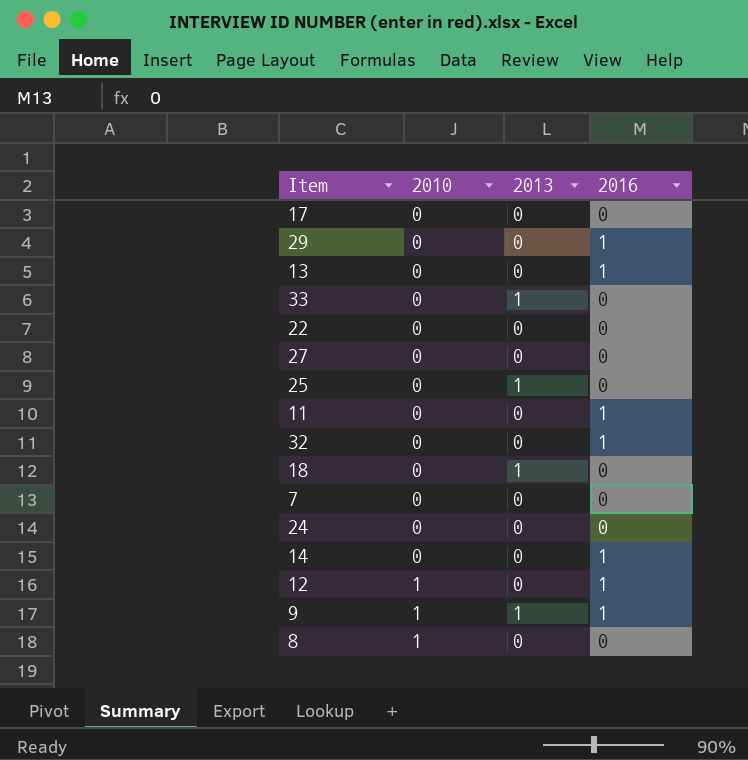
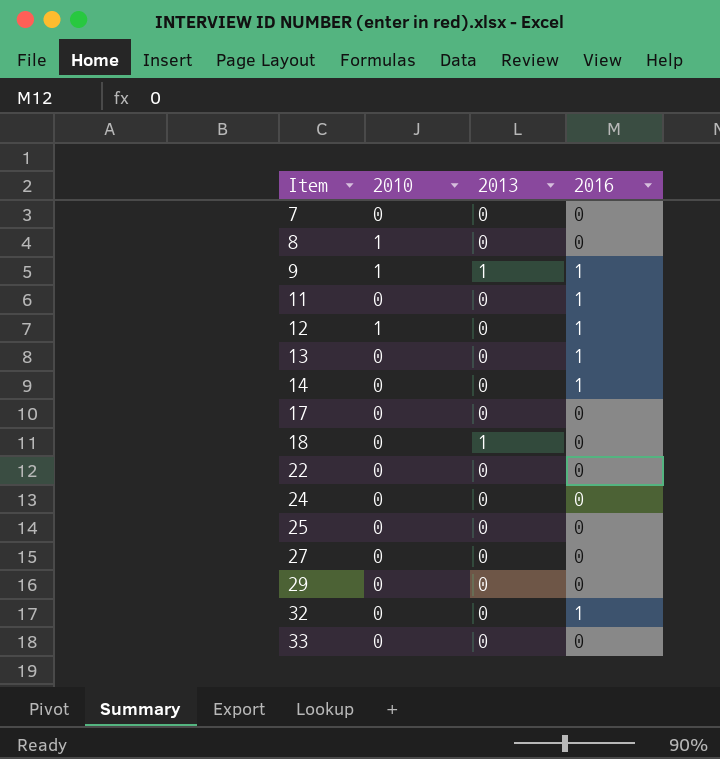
row order: 2010 ascending -> Item ascending
25 | 2013: 1 -> 0
29 | 2016: 1 -> 0
33 | 2013: 1 -> 0

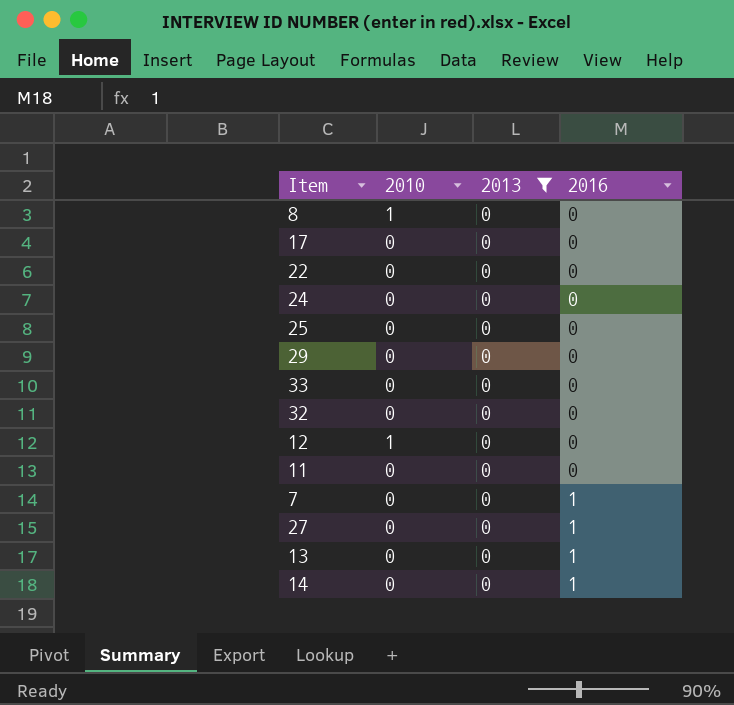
filter: none -> 2013 = 0
row order: Item ascending -> 2016 ascending
32 | 2016: 1 -> 0
12 | 2016: 1 -> 0
11 | 2016: 1 -> 0
7 | 2016: 0 -> 1
27 | 2016: 0 -> 1

